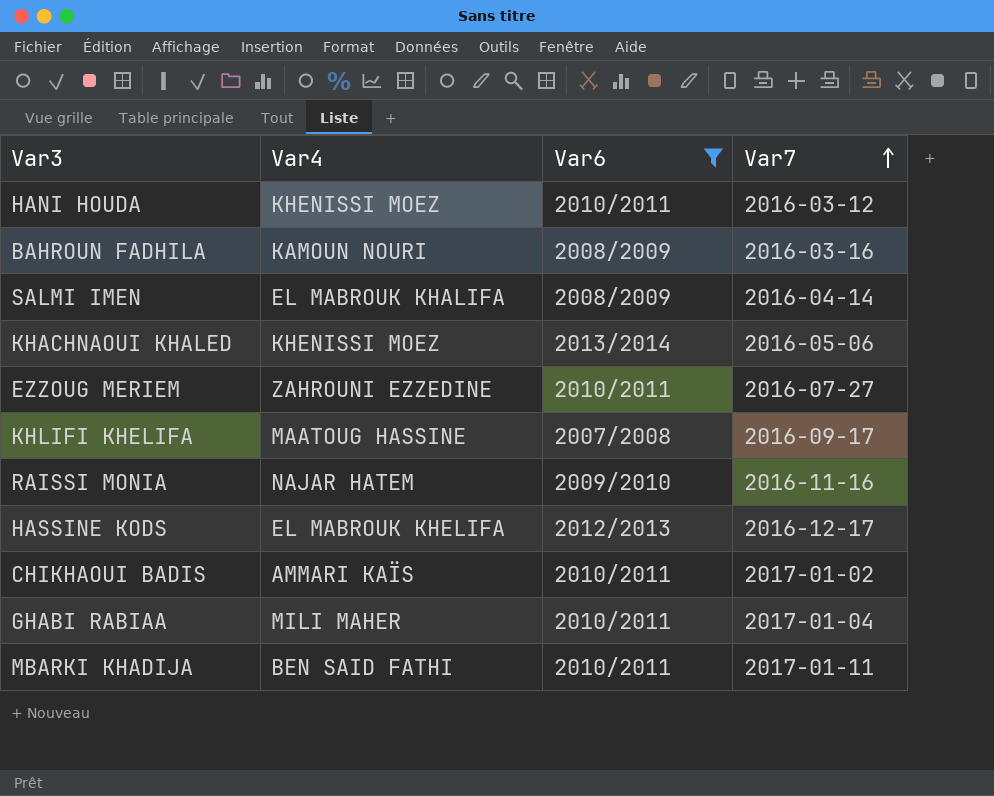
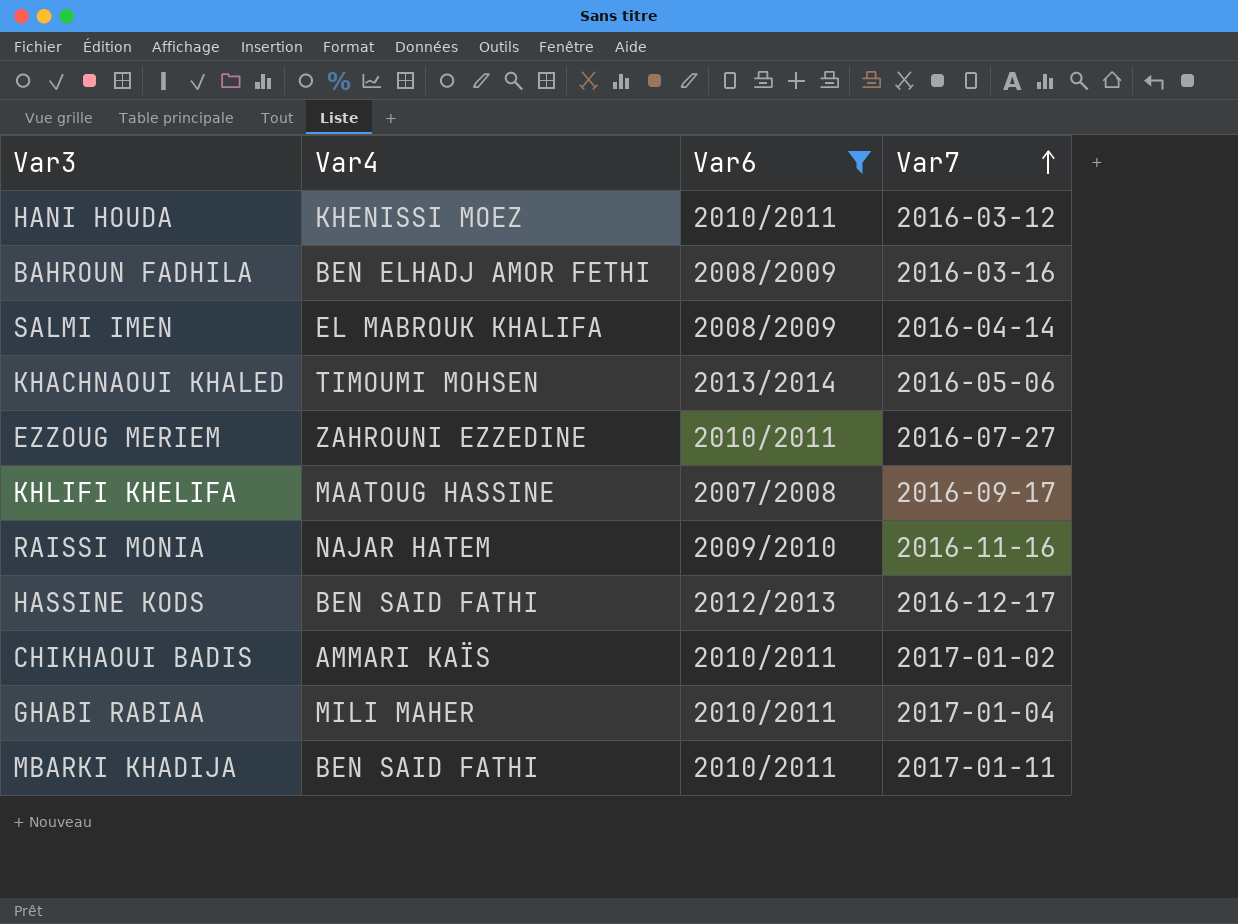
BAHROUN FADHILA | Var4: KAMOUN NOURI -> BEN ELHADJ AMOR FETHI
KHACHNAOUI KHALED | Var4: KHENISSI MOEZ -> TIMOUMI MOHSEN
HASSINE KODS | Var4: EL MABROUK KHELIFA -> BEN SAID FATHI

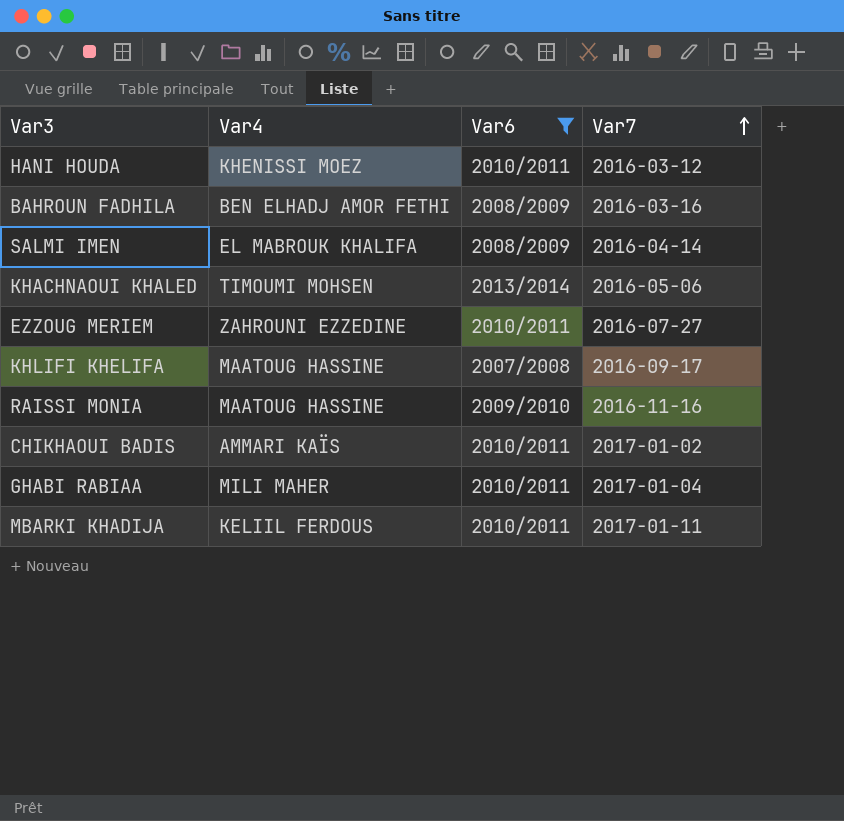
row HASSINE KODS: BEN SAID FATHI | 2012/2013 | 2016-12-17 -> none
RAISSI MONIA | Var4: NAJAR HATEM -> MAATOUG HASSINE
MBARKI KHADIJA | Var4: BEN SAID FATHI -> KELIIL FERDOUS

